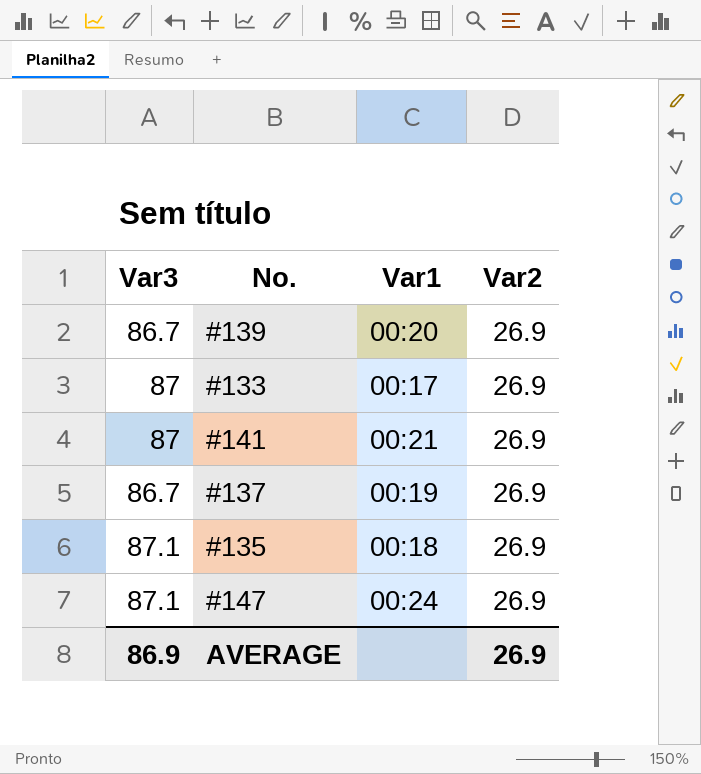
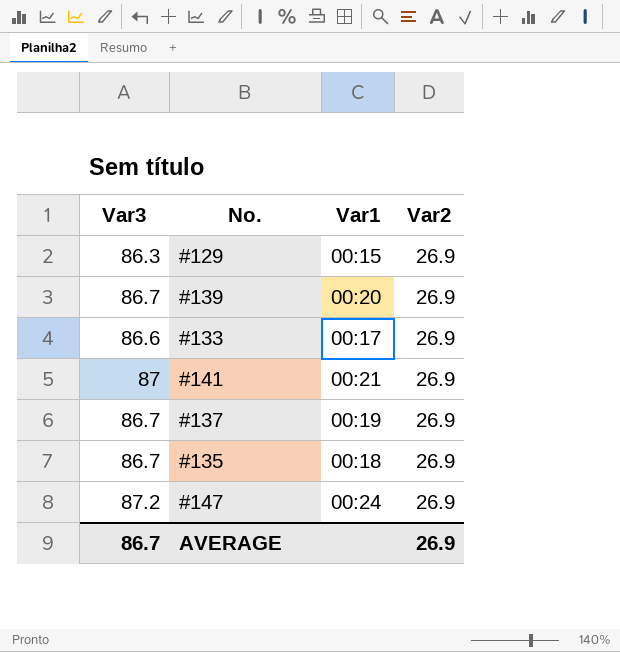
row #129: none -> 86.3 | 00:15 | 26.9
#133 | Var3: 87 -> 86.6
#135 | Var3: 87.1 -> 86.7
#147 | Var3: 87.1 -> 87.2
AVERAGE | Var3: 86.9 -> 86.7

